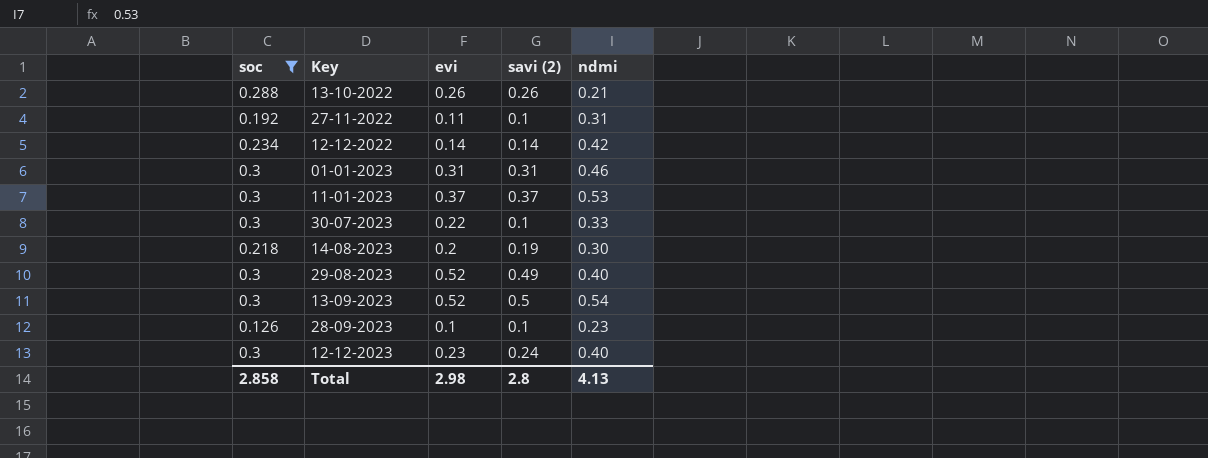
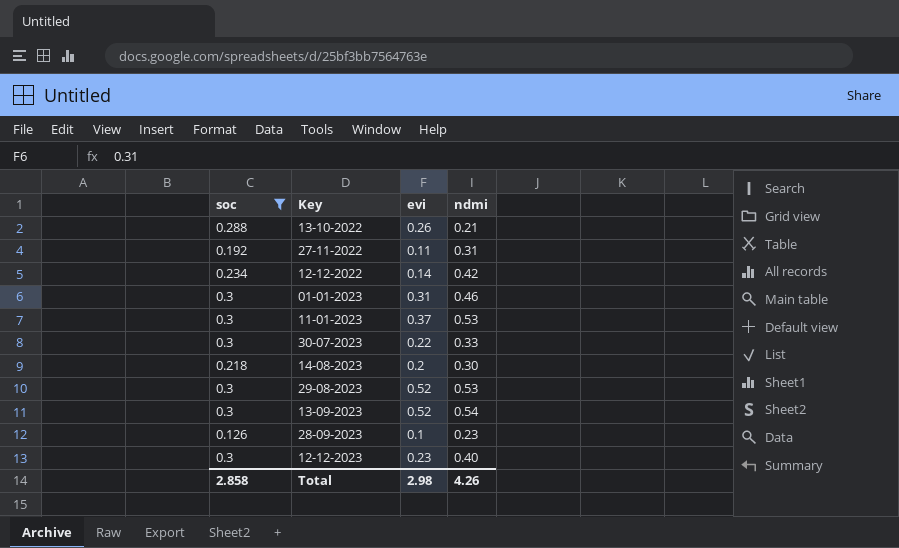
column savi (2) | position: 4 -> none
29-08-2023 | ndmi: 0.40 -> 0.53
Total | ndmi: 4.13 -> 4.26

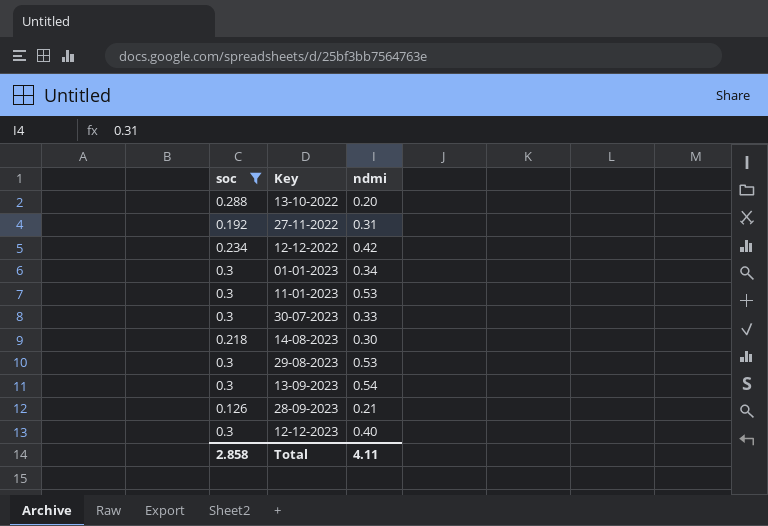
column evi | position: 3 -> none
13-10-2022 | ndmi: 0.21 -> 0.20
01-01-2023 | ndmi: 0.46 -> 0.34
28-09-2023 | ndmi: 0.23 -> 0.21
Total | ndmi: 4.26 -> 4.11

